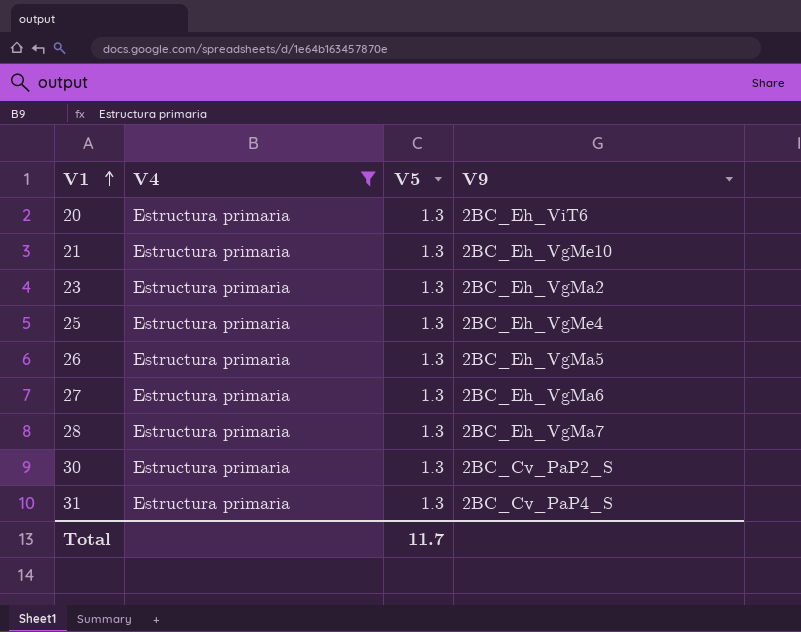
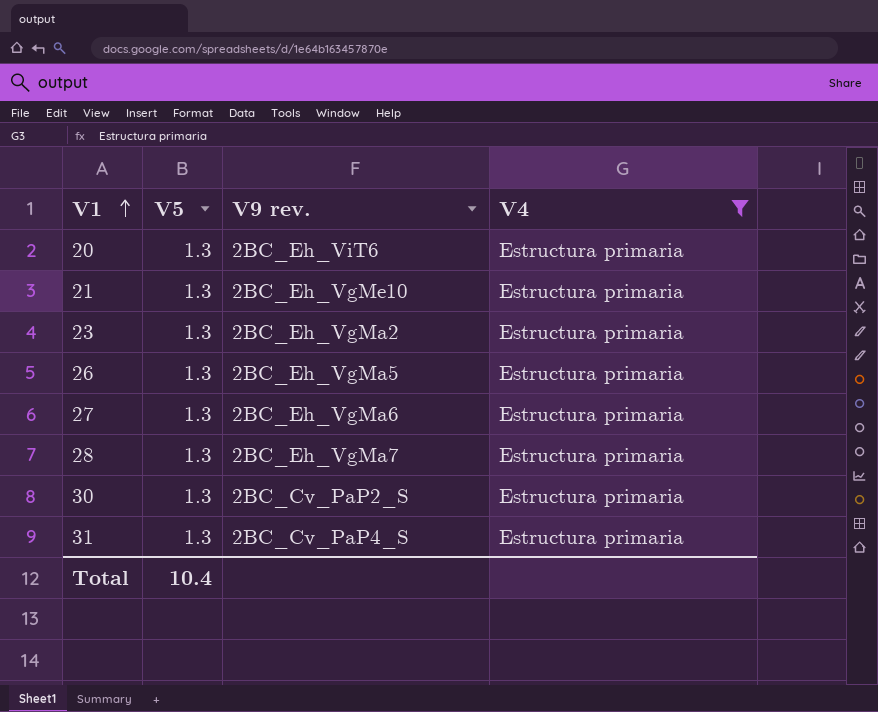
column name: V9 -> V9 rev.
column V4 | position: 2 -> 4
row 25: Estructura primaria | 1.3 | 2BC_Eh_VgMe4 -> none
Total | V5: 11.7 -> 10.4

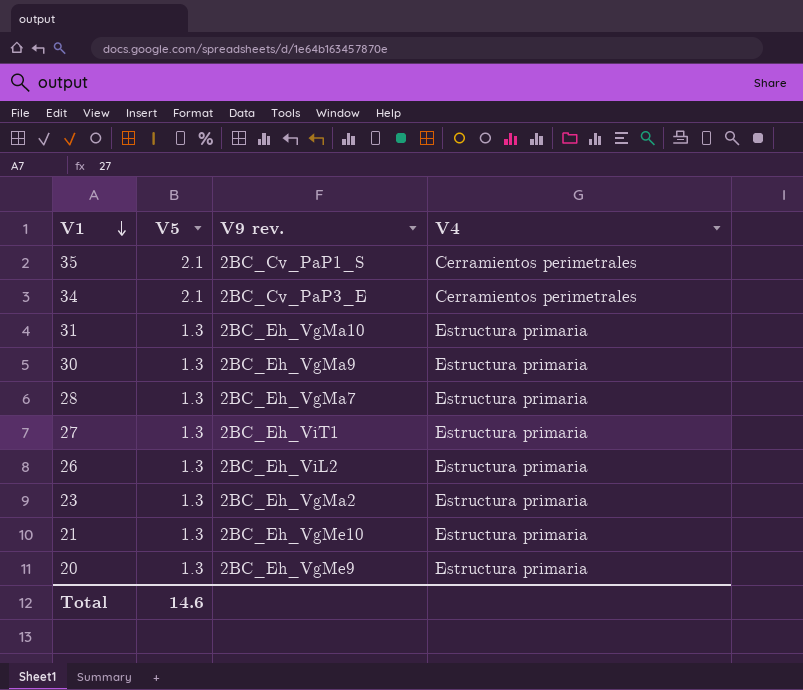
filter: V4 = Estructura primaria -> none
row order: V1 ascending -> V1 descending
31 | V9 rev.: 2BC_Cv_PaP4_S -> 2BC_Eh_VgMa10
30 | V9 rev.: 2BC_Cv_PaP2_S -> 2BC_Eh_VgMa9
27 | V9 rev.: 2BC_Eh_VgMa6 -> 2BC_Eh_ViT1
26 | V9 rev.: 2BC_Eh_VgMa5 -> 2BC_Eh_ViL2
20 | V9 rev.: 2BC_Eh_ViT6 -> 2BC_Eh_VgMe9
Total | V5: 10.4 -> 14.6

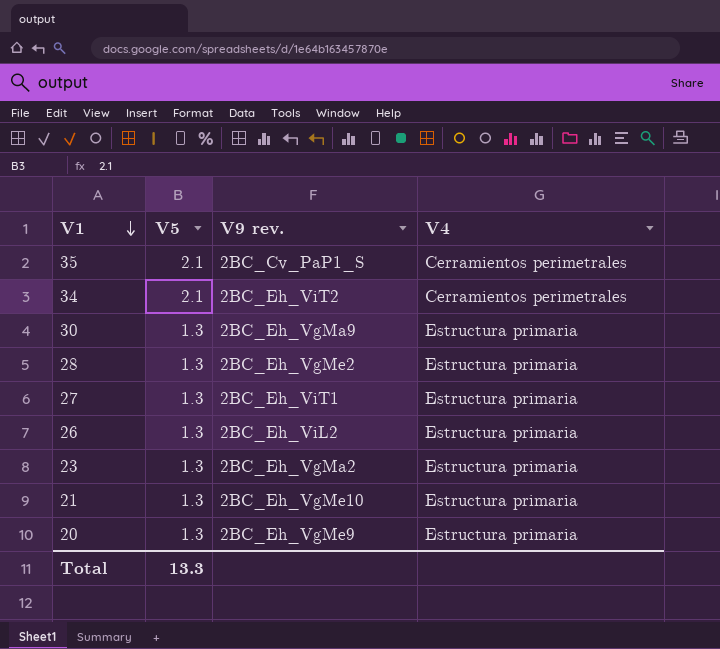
row 31: 1.3 | 2BC_Eh_VgMa10 | Estructura primaria -> none
34 | V9 rev.: 2BC_Cv_PaP3_E -> 2BC_Eh_ViT2
28 | V9 rev.: 2BC_Eh_VgMa7 -> 2BC_Eh_VgMe2
Total | V5: 14.6 -> 13.3

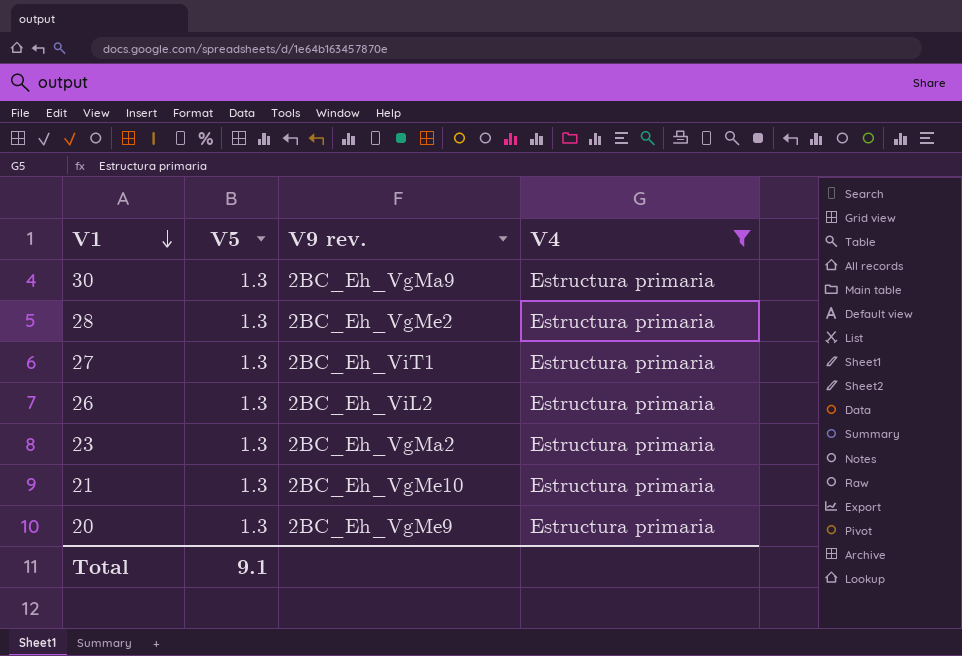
filter: none -> V4 = Estructura primaria
Total | V5: 13.3 -> 9.1

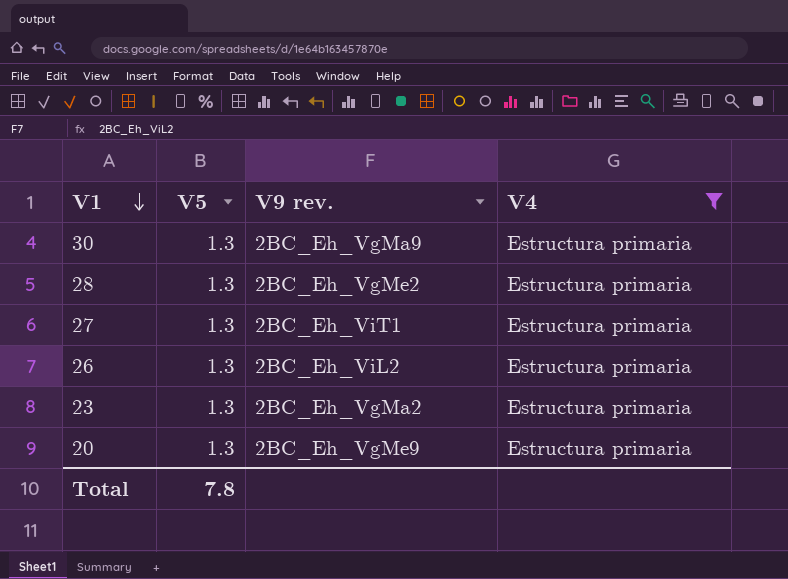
row 21: 1.3 | 2BC_Eh_VgMe10 | Estructura primaria -> none
Total | V5: 9.1 -> 7.8

